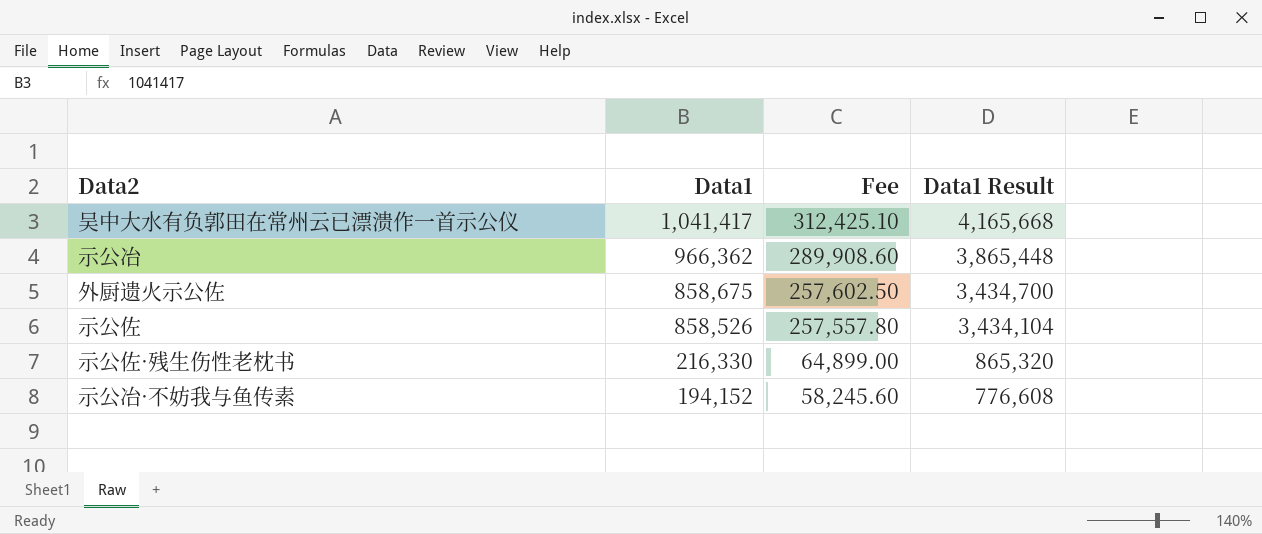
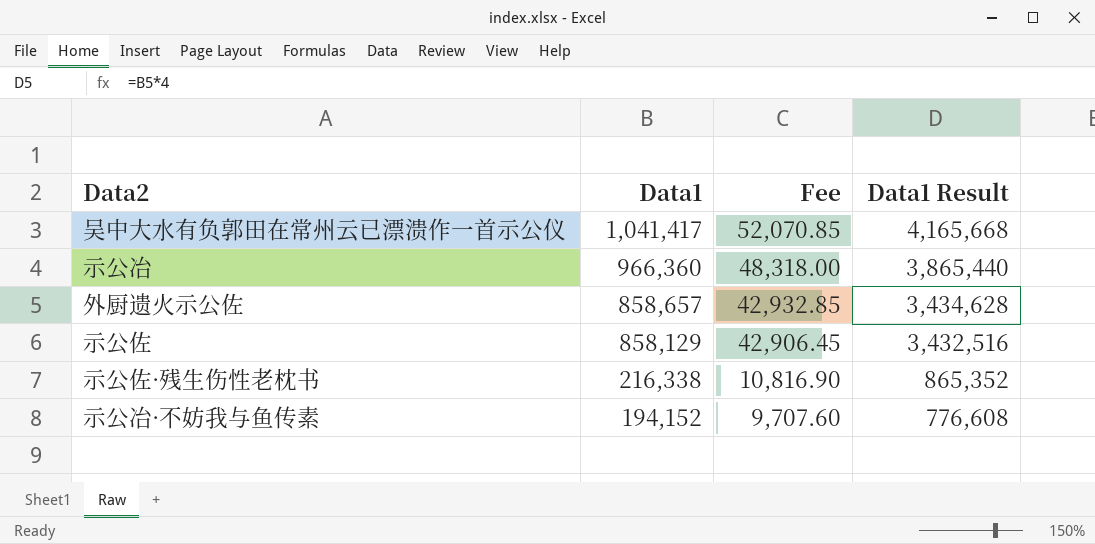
column Fee | formula: [Data1] * 0.3 -> [Data1] * 0.05
示公冶 | Data1: 966,362 -> 966,360
示公冶 | Data1 Result: 3,865,448 -> 3,865,440
外厨遗火示公佐 | Data1: 858,675 -> 858,657
外厨遗火示公佐 | Data1 Result: 3,434,700 -> 3,434,628
示公佐 | Data1: 858,526 -> 858,129
示公佐 | Data1 Result: 3,434,104 -> 3,432,516
示公佐·残生伤性老枕书 | Data1: 216,330 -> 216,338
示公佐·残生伤性老枕书 | Data1 Result: 865,320 -> 865,352

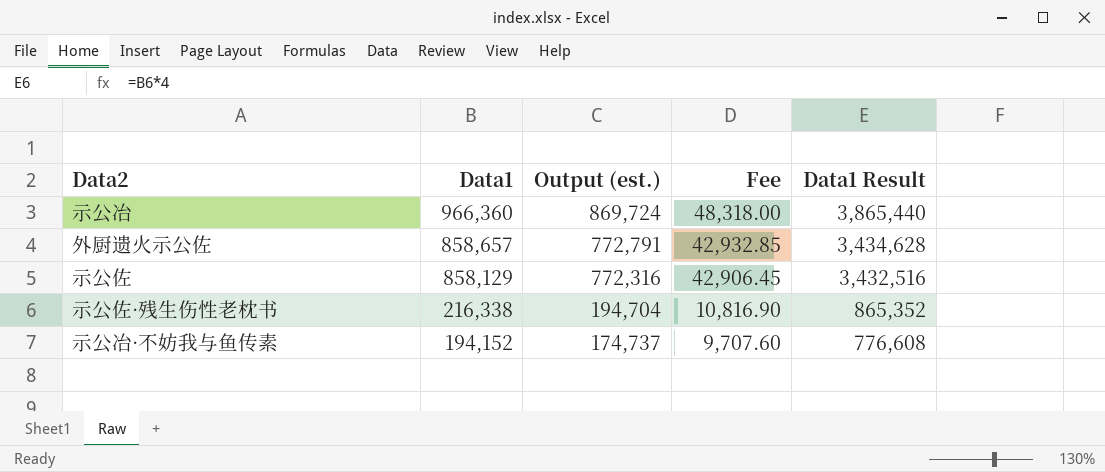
column Output (est.) | formula: none -> [Data1] * 0.9
row 吴中大水有负郭田在常州云已漂溃作一首示公仪: 1,041,417 | 52,070.85 | 4,165,668 -> none

